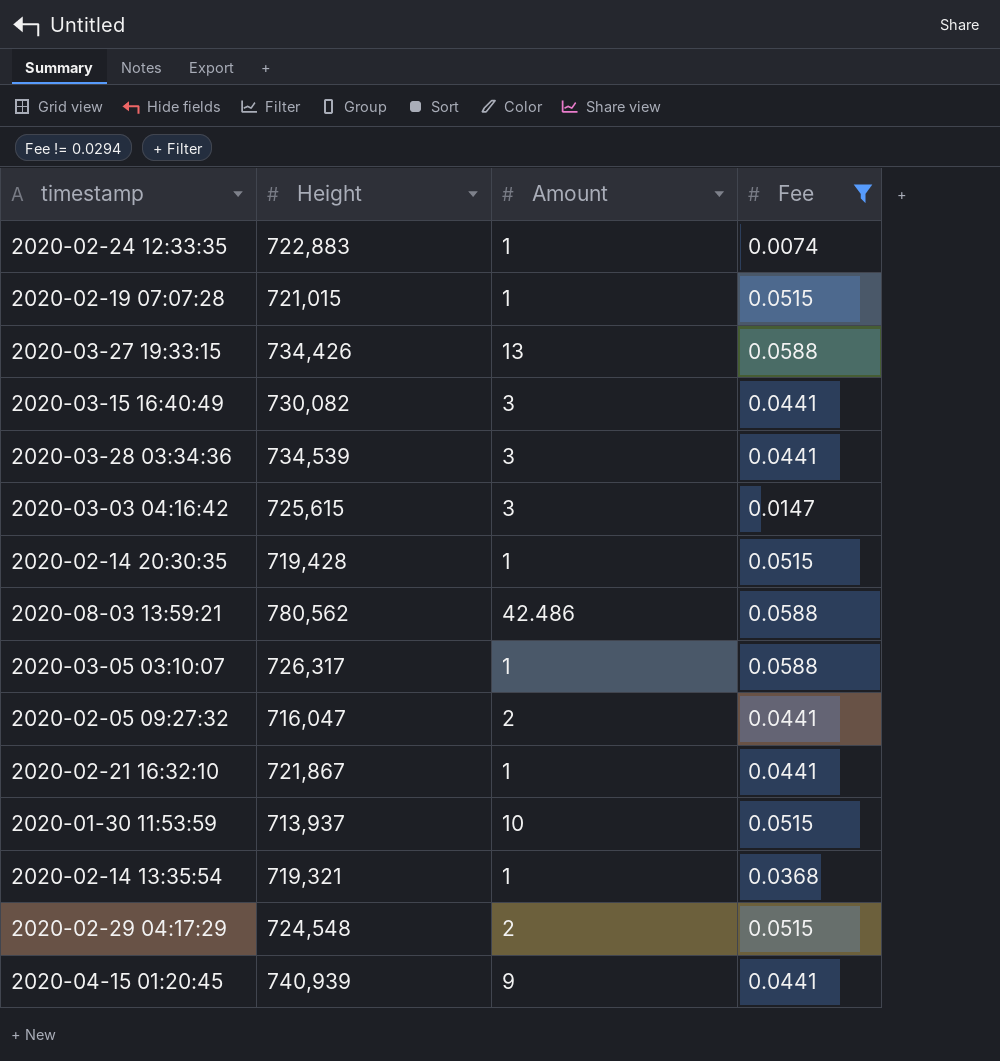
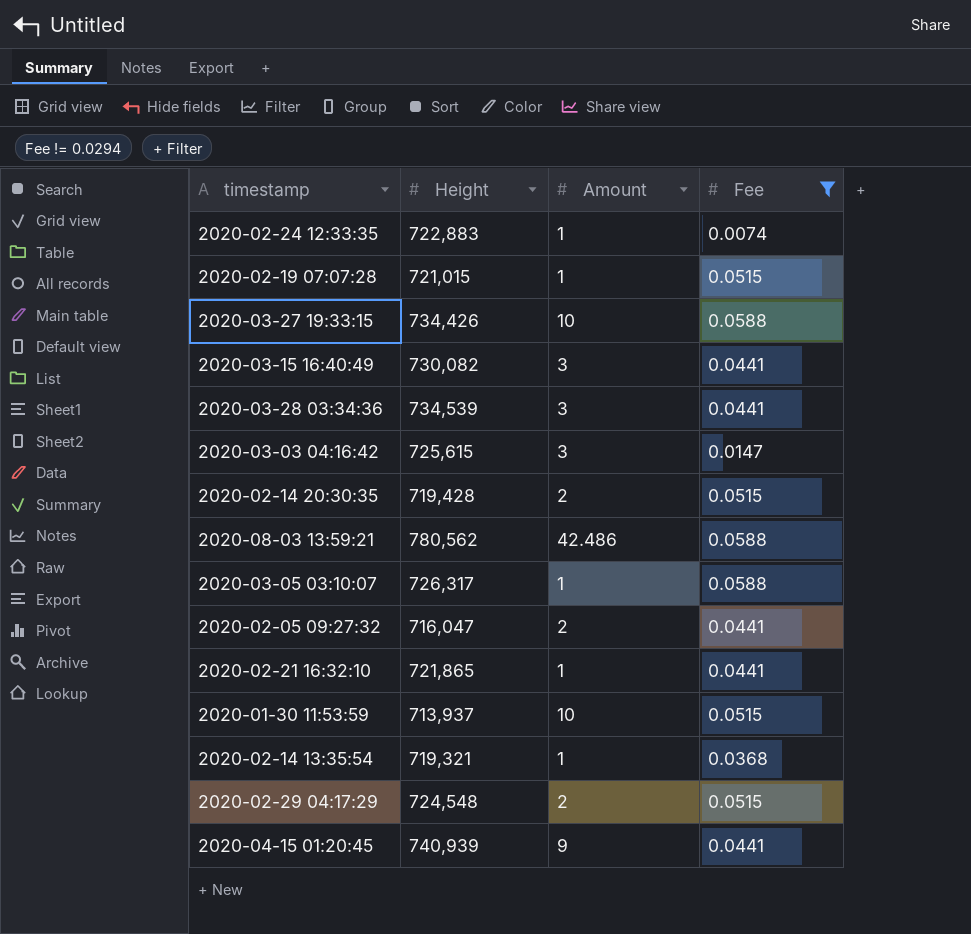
2020-03-27 19:33:15 | Amount: 13 -> 10
2020-02-14 20:30:35 | Amount: 1 -> 2
2020-02-21 16:32:10 | Height: 721,867 -> 721,865

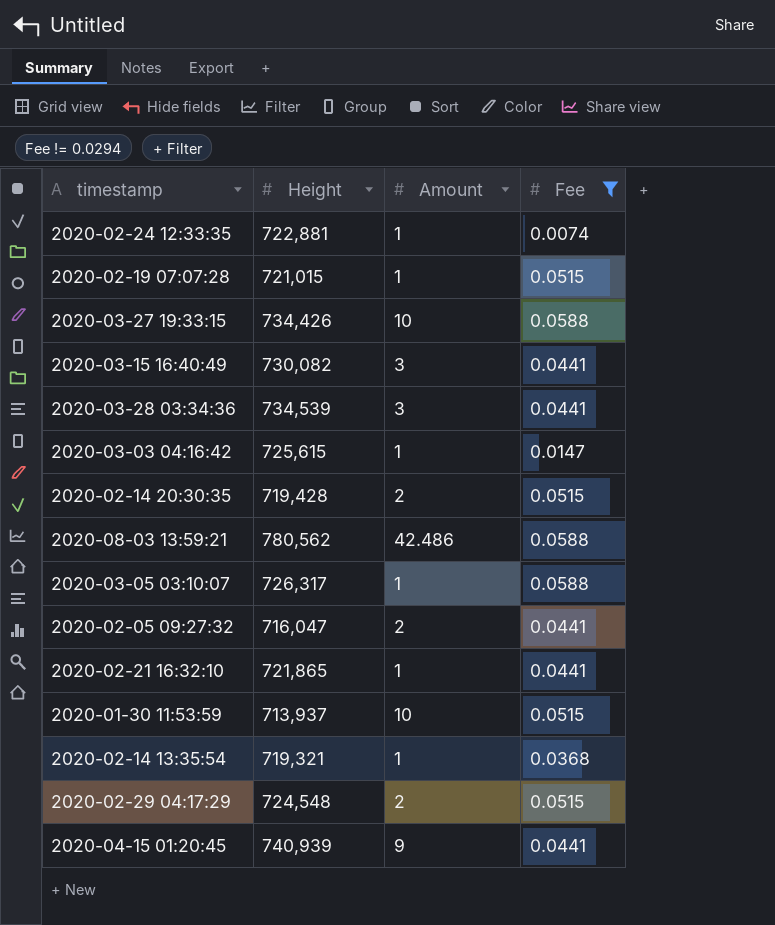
2020-02-24 12:33:35 | Height: 722,883 -> 722,881
2020-03-03 04:16:42 | Amount: 3 -> 1

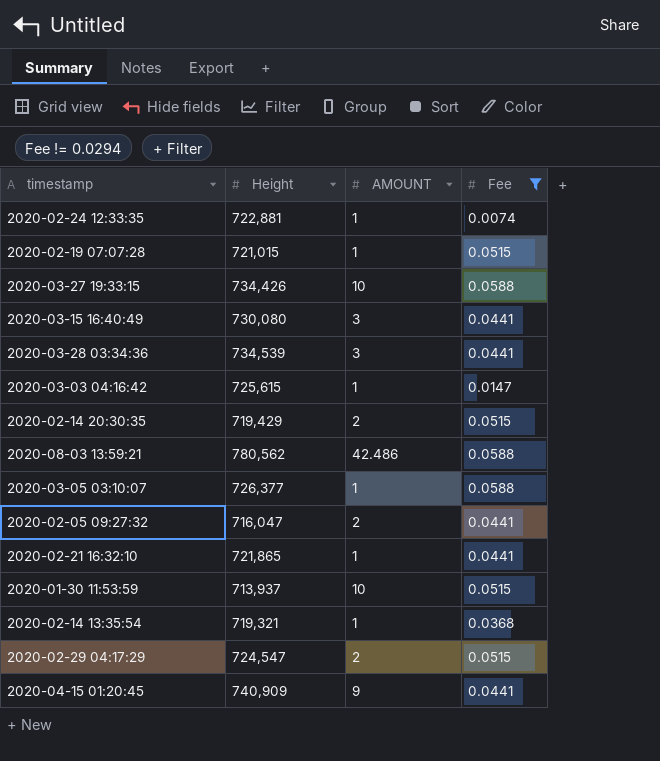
column name: Amount -> AMOUNT
2020-03-15 16:40:49 | Height: 730,082 -> 730,080
2020-02-14 20:30:35 | Height: 719,428 -> 719,429
2020-03-05 03:10:07 | Height: 726,317 -> 726,377
2020-02-29 04:17:29 | Height: 724,548 -> 724,547
2020-04-15 01:20:45 | Height: 740,939 -> 740,909

